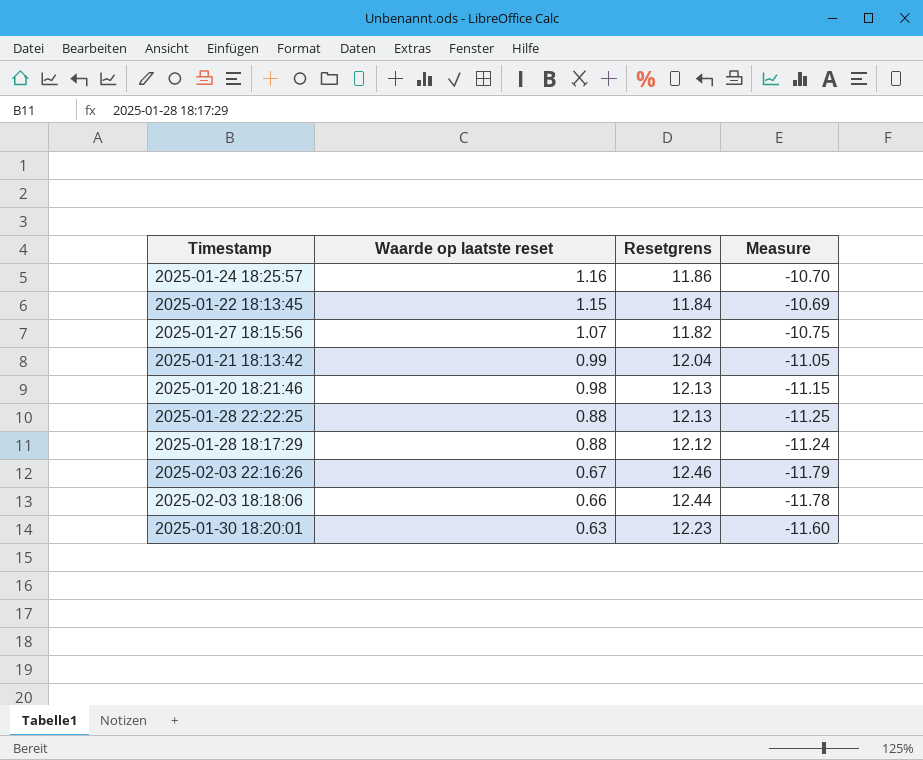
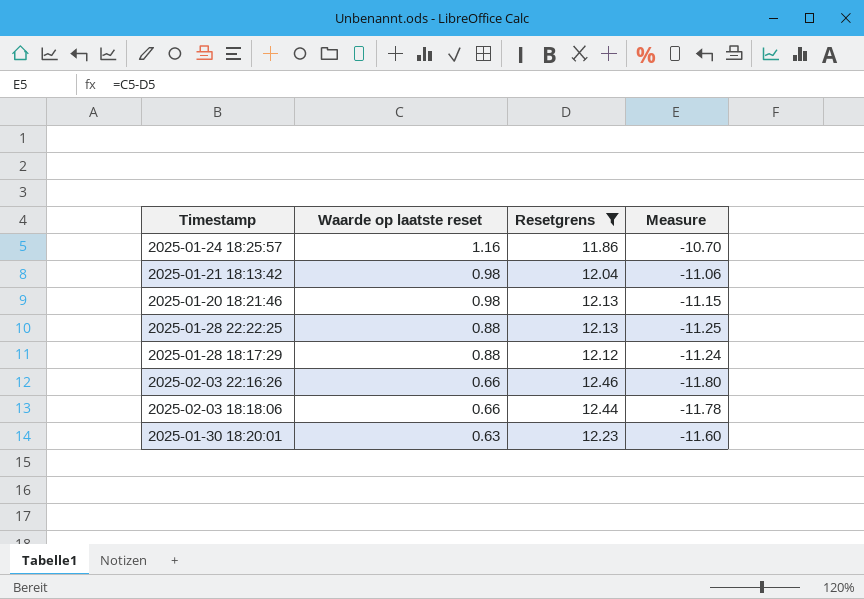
filter: none -> Resetgrens >= 11.86
2025-01-21 18:13:42 | Waarde op laatste reset: 0.99 -> 0.98
2025-01-21 18:13:42 | Measure: -11.05 -> -11.06
2025-02-03 22:16:26 | Waarde op laatste reset: 0.67 -> 0.66
2025-02-03 22:16:26 | Measure: -11.79 -> -11.80

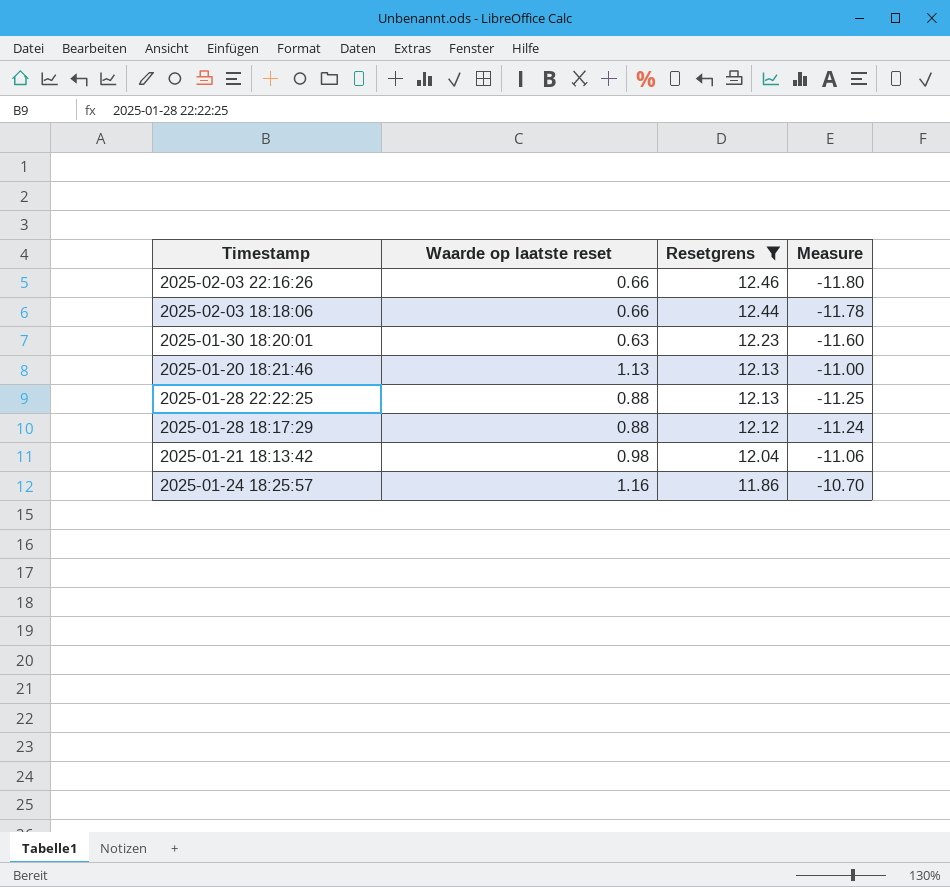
row order: Waarde op laatste reset descending -> Resetgrens descending
2025-01-20 18:21:46 | Waarde op laatste reset: 0.98 -> 1.13
2025-01-20 18:21:46 | Measure: -11.15 -> -11.00

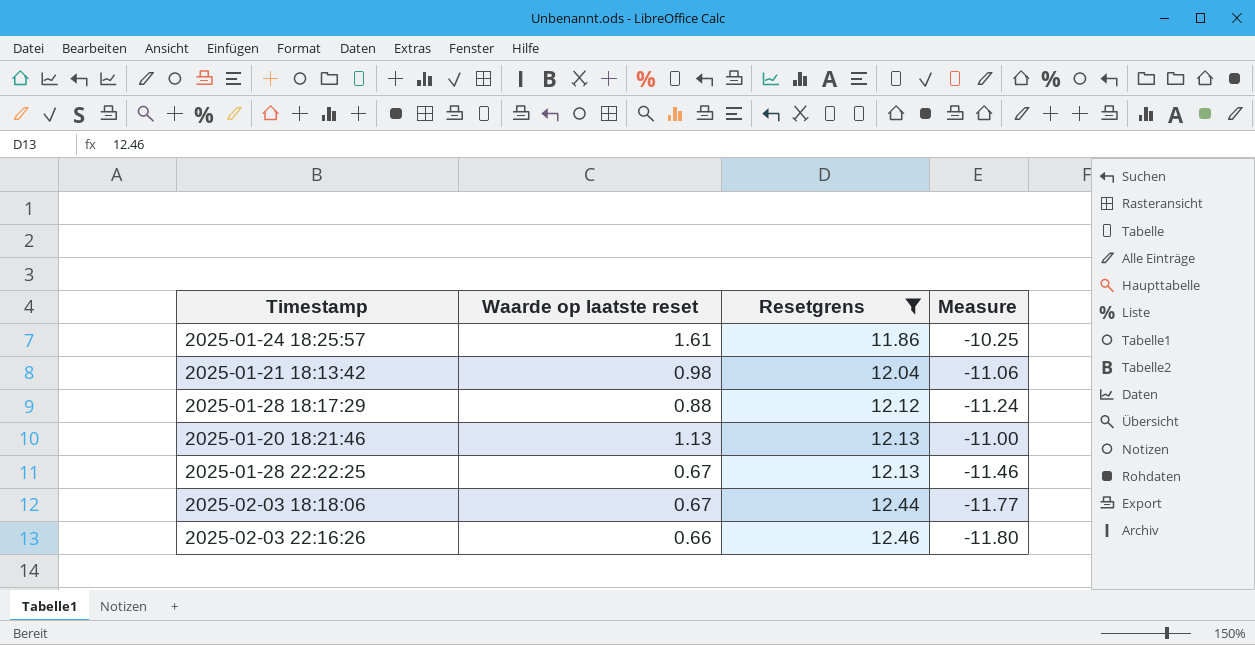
row order: Resetgrens descending -> Resetgrens ascending
row 2025-01-30 18:20:01: 0.63 | 12.23 | -11.60 -> none
2025-01-24 18:25:57 | Waarde op laatste reset: 1.16 -> 1.61
2025-01-24 18:25:57 | Measure: -10.70 -> -10.25
2025-01-28 22:22:25 | Waarde op laatste reset: 0.88 -> 0.67
2025-01-28 22:22:25 | Measure: -11.25 -> -11.46
2025-02-03 18:18:06 | Waarde op laatste reset: 0.66 -> 0.67
2025-02-03 18:18:06 | Measure: -11.78 -> -11.77

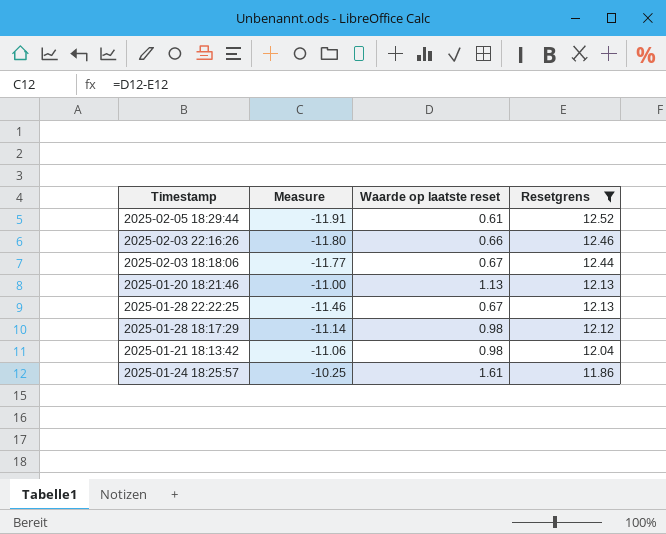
row order: Resetgrens ascending -> Resetgrens descending
column Measure | position: 4 -> 2
row 2025-02-05 18:29:44: none -> -11.91 | 0.61 | 12.52
2025-01-28 18:17:29 | Measure: -11.24 -> -11.14
2025-01-28 18:17:29 | Waarde op laatste reset: 0.88 -> 0.98

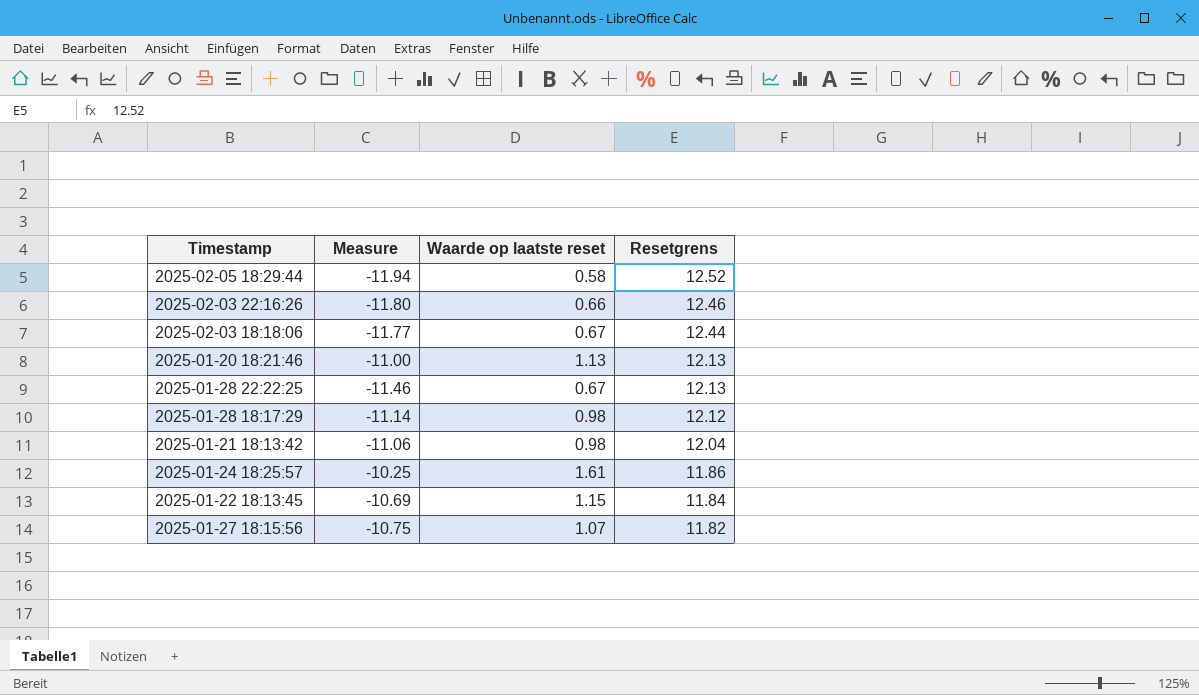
filter: Resetgrens >= 11.86 -> none
2025-02-05 18:29:44 | Measure: -11.91 -> -11.94
2025-02-05 18:29:44 | Waarde op laatste reset: 0.61 -> 0.58

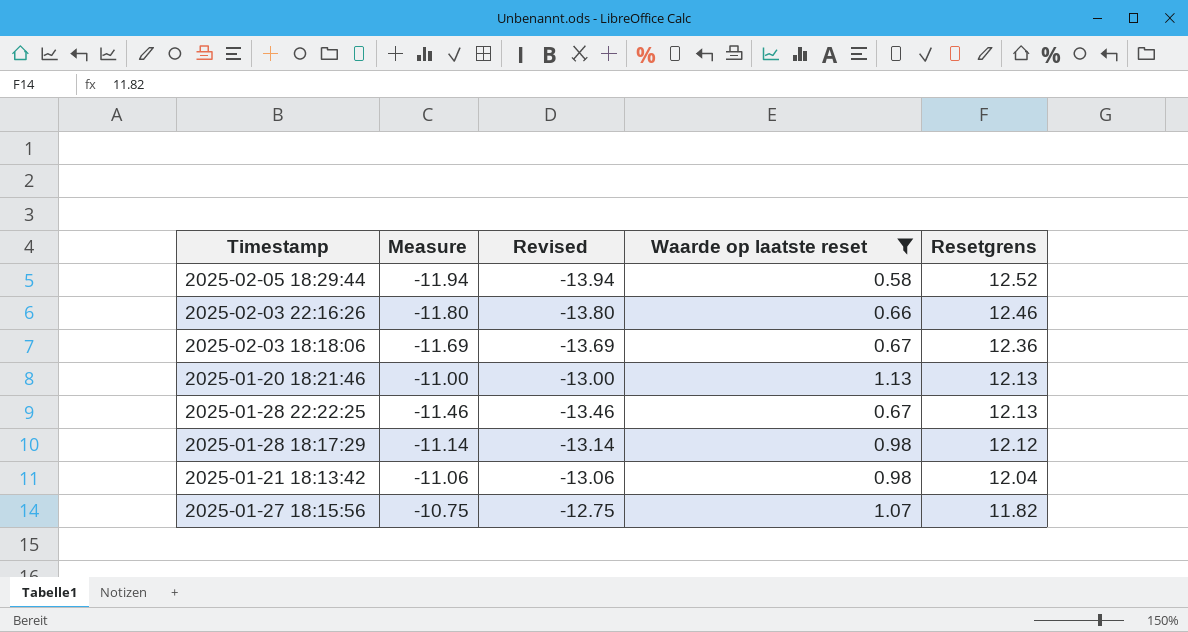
filter: none -> Waarde op laatste reset <= 1.13
column Revised | formula: none -> [Measure] - 2
2025-02-03 18:18:06 | Measure: -11.77 -> -11.69
2025-02-03 18:18:06 | Resetgrens: 12.44 -> 12.36

